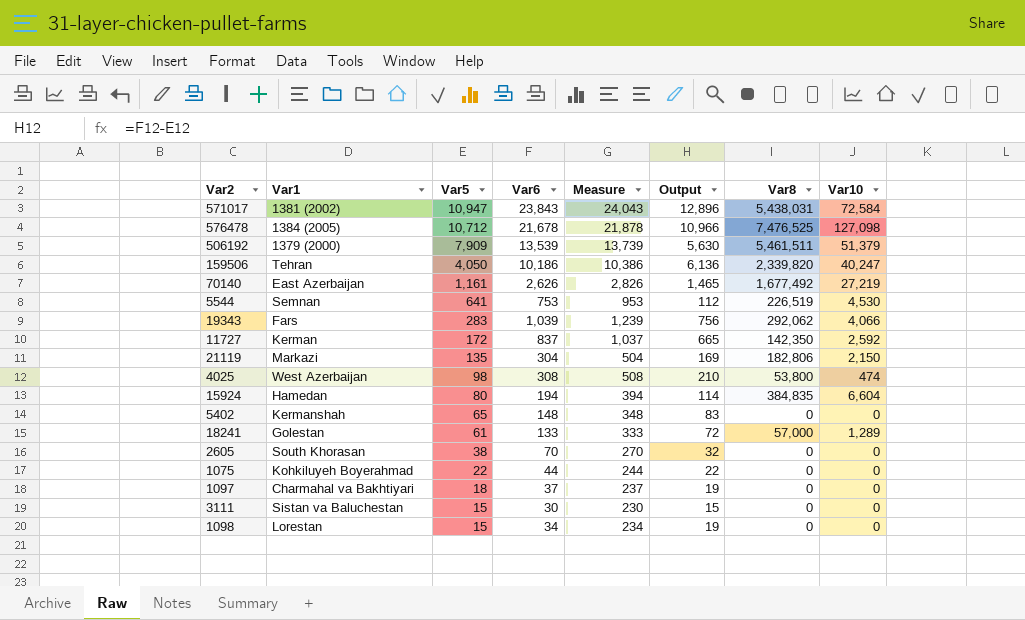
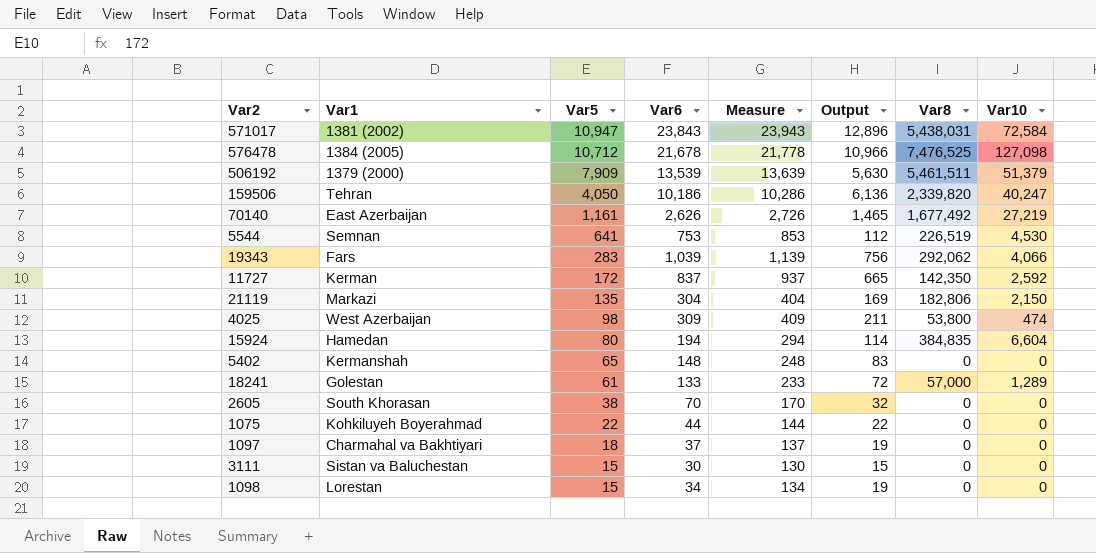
column Measure | formula: [Var6] + 200 -> [Var6] + 100
4025 | Var6: 308 -> 309
4025 | Output: 210 -> 211

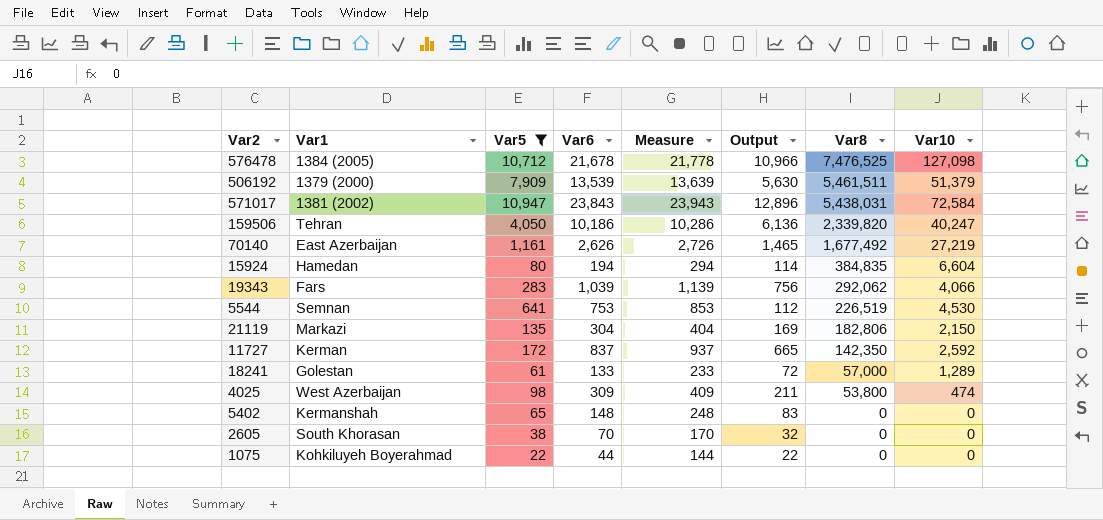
filter: none -> Var5 >= 22
row order: Var5 descending -> Var8 descending

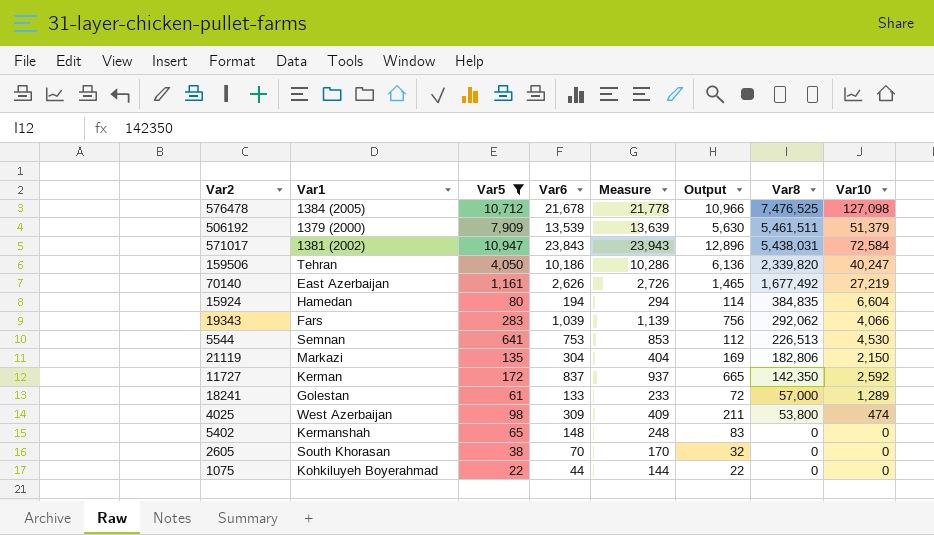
5544 | Var8: 226,519 -> 226,513

